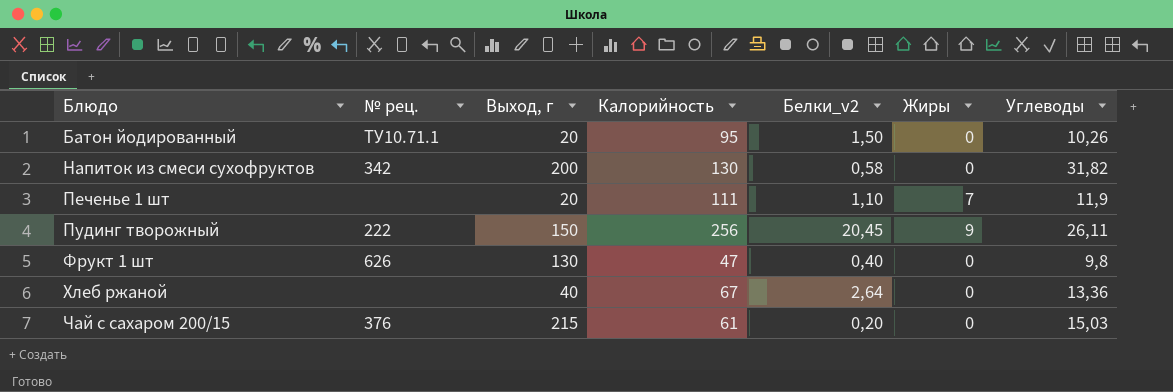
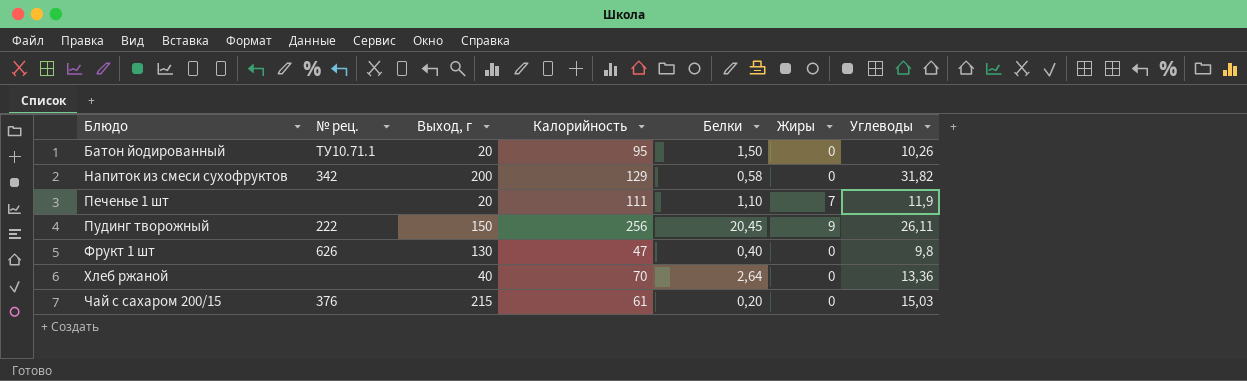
column name: Белки_v2 -> Белки
Напиток из смеси сухофруктов | Калорийность: 130 -> 129
Хлеб ржаной | Калорийность: 67 -> 70

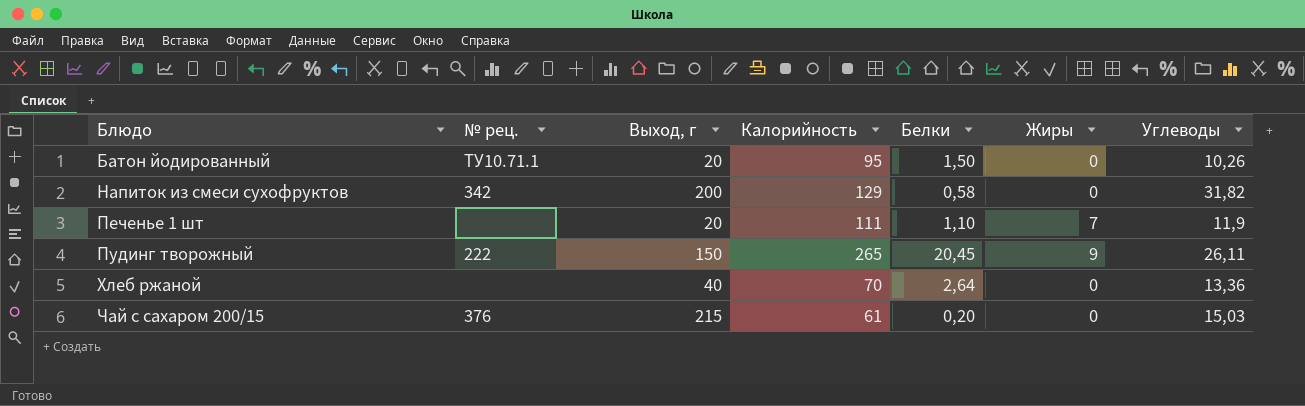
row Фрукт 1 шт: 626 | 130 | 47 | 0,40 | 0 | 9,8 -> none
Пудинг творожный | Калорийность: 256 -> 265

